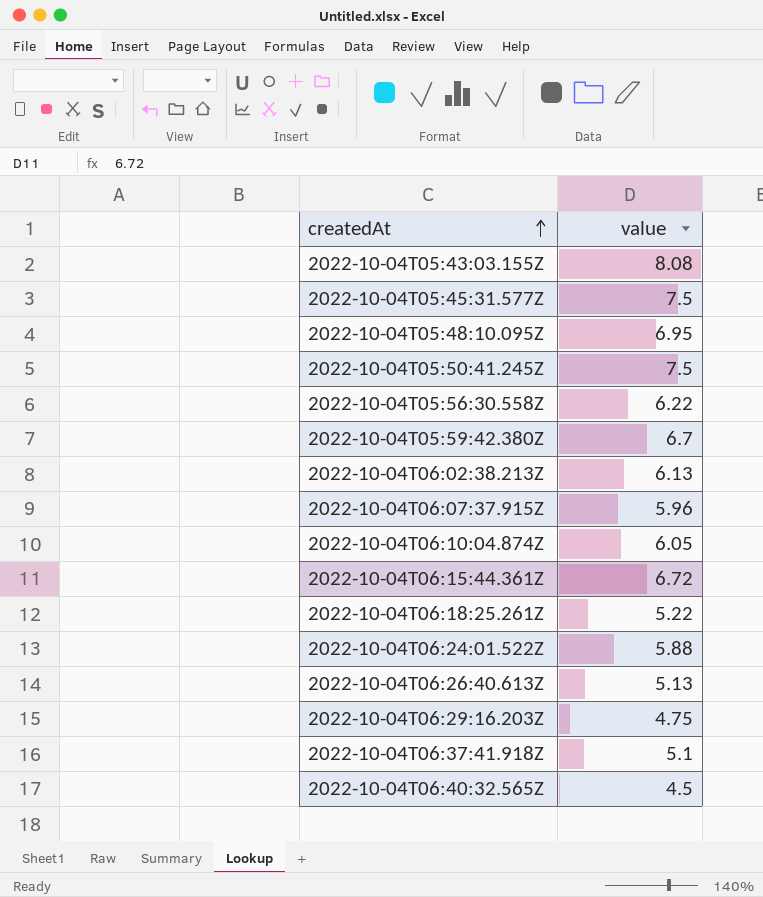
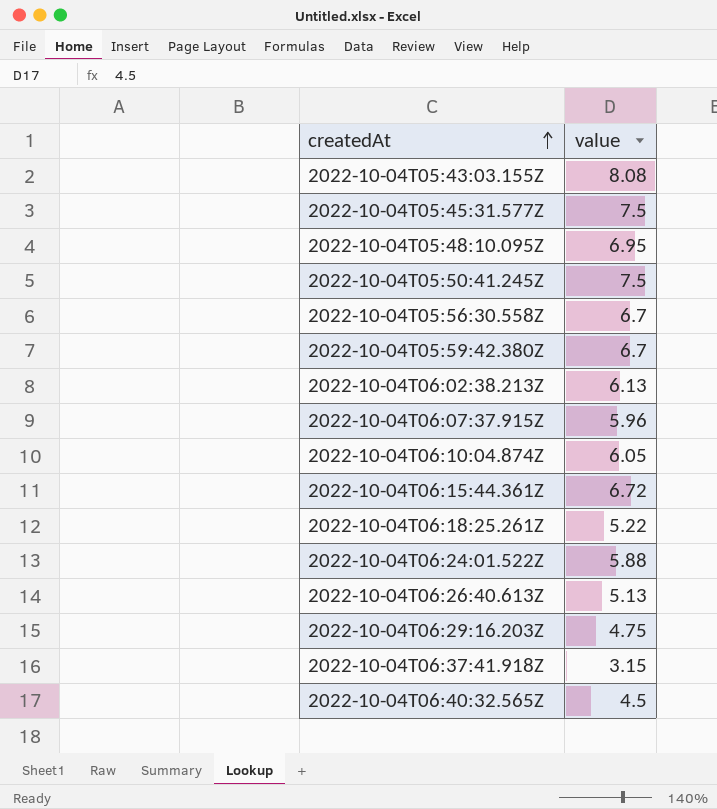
2022-10-04T05:56:30.558Z | value: 6.22 -> 6.7
2022-10-04T06:37:41.918Z | value: 5.1 -> 3.15

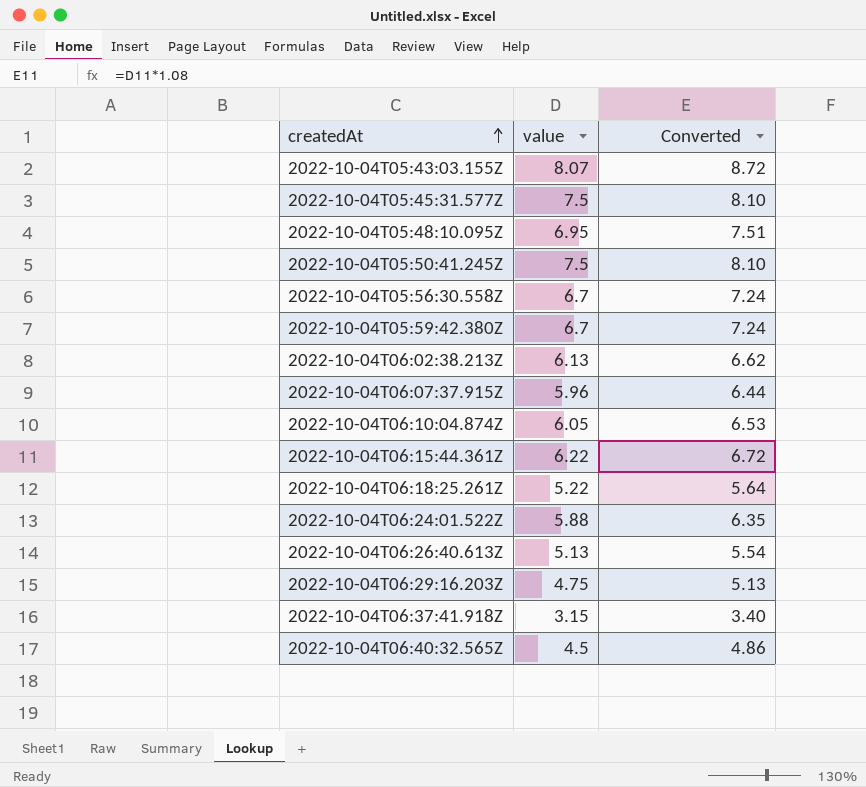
column Converted | formula: none -> [value] * 1.08
2022-10-04T05:43:03.155Z | value: 8.08 -> 8.07
2022-10-04T06:15:44.361Z | value: 6.72 -> 6.22

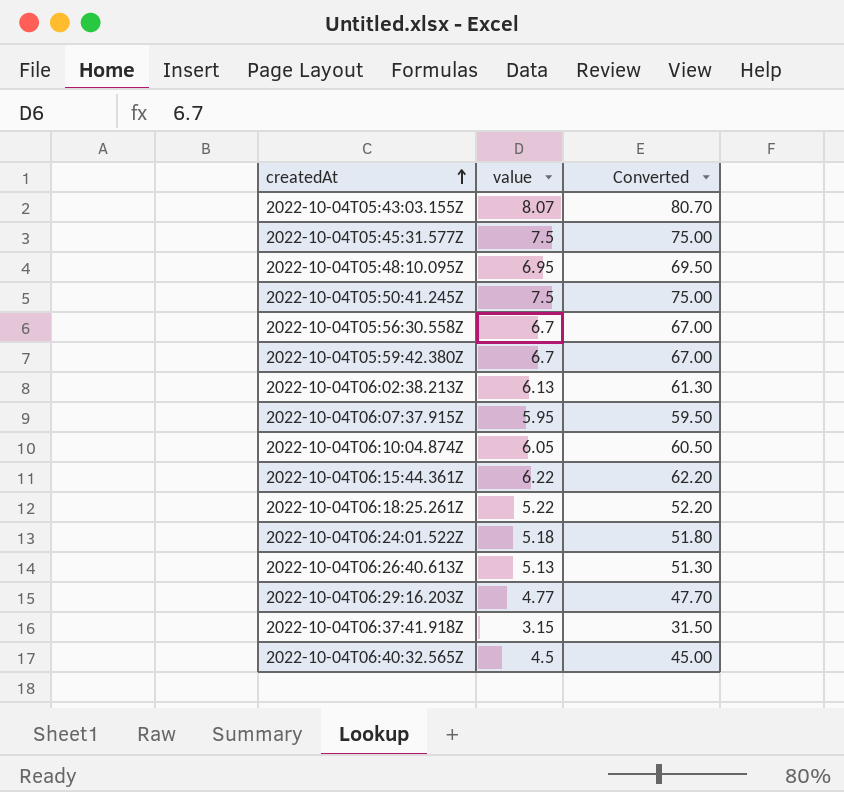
column Converted | formula: [value] * 1.08 -> [value] * 10
2022-10-04T06:07:37.915Z | value: 5.96 -> 5.95
2022-10-04T06:24:01.522Z | value: 5.88 -> 5.18
2022-10-04T06:29:16.203Z | value: 4.75 -> 4.77

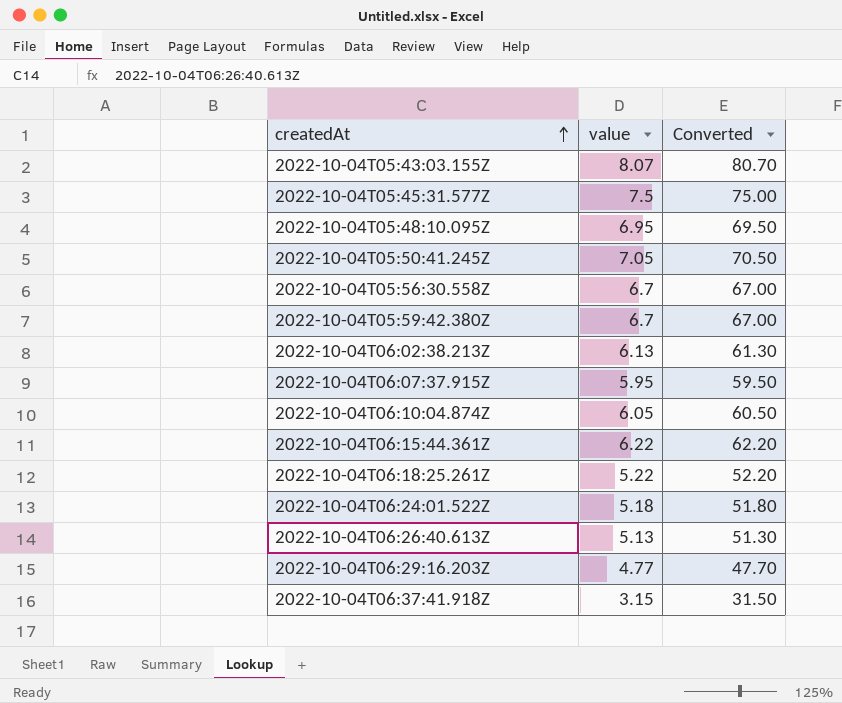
row 2022-10-04T06:40:32.565Z: 4.5 | 45.00 -> none
2022-10-04T05:50:41.245Z | value: 7.5 -> 7.05
2022-10-04T05:50:41.245Z | Converted: 75.00 -> 70.50

